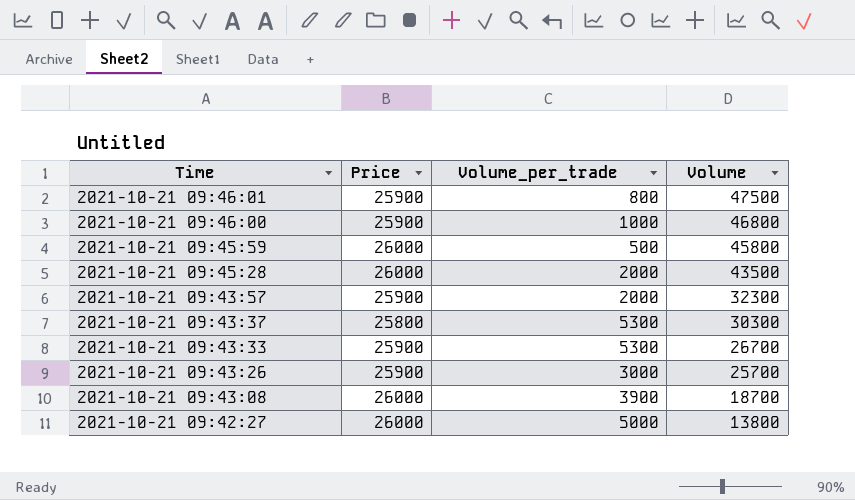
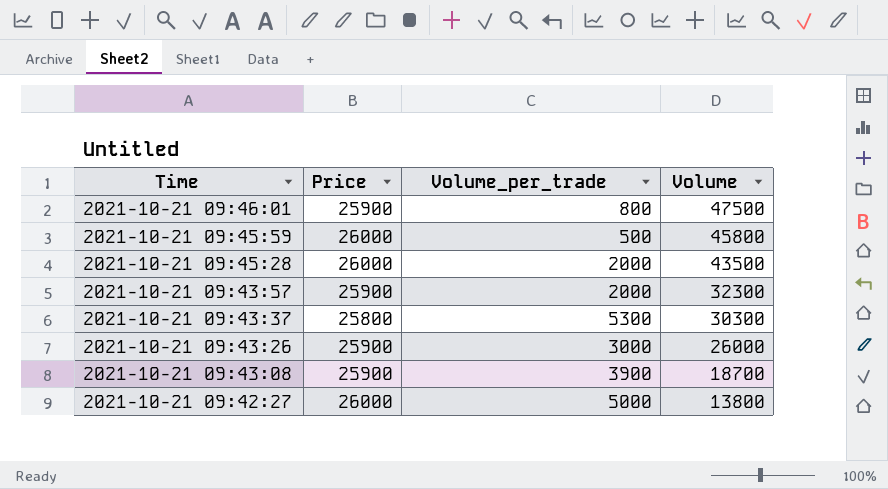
row 2021-10-21 09:46:00: 25900 | 1000 | 46800 -> none
row 2021-10-21 09:43:33: 25900 | 5300 | 26700 -> none
2021-10-21 09:43:26 | Volume: 25700 -> 26000
2021-10-21 09:43:08 | Price: 26000 -> 25900

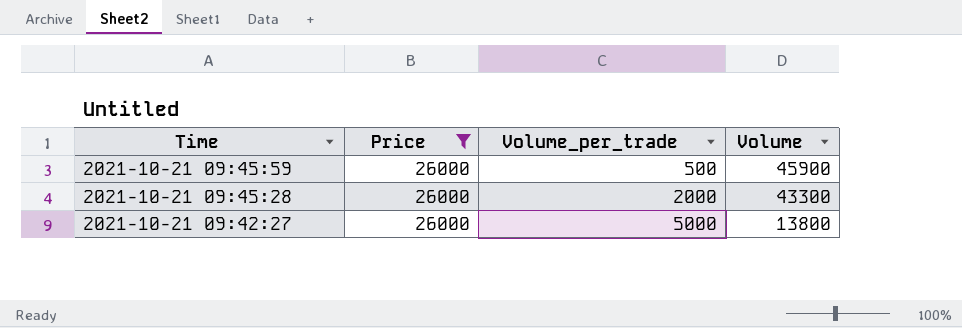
filter: none -> Price = 26000
2021-10-21 09:45:59 | Volume: 45800 -> 45900
2021-10-21 09:45:28 | Volume: 43500 -> 43300

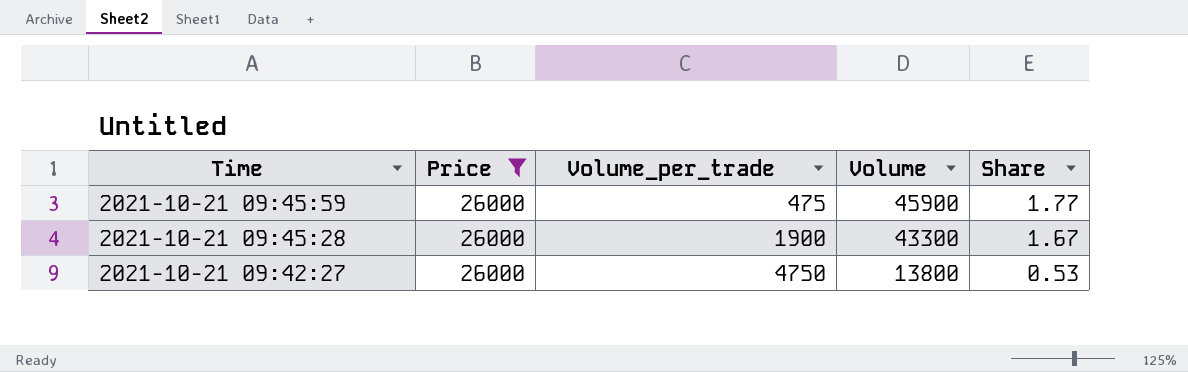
column Share | formula: none -> [Volume] / [Price]
2021-10-21 09:45:59 | Volume_per_trade: 500 -> 475
2021-10-21 09:45:28 | Volume_per_trade: 2000 -> 1900
2021-10-21 09:42:27 | Volume_per_trade: 5000 -> 4750

